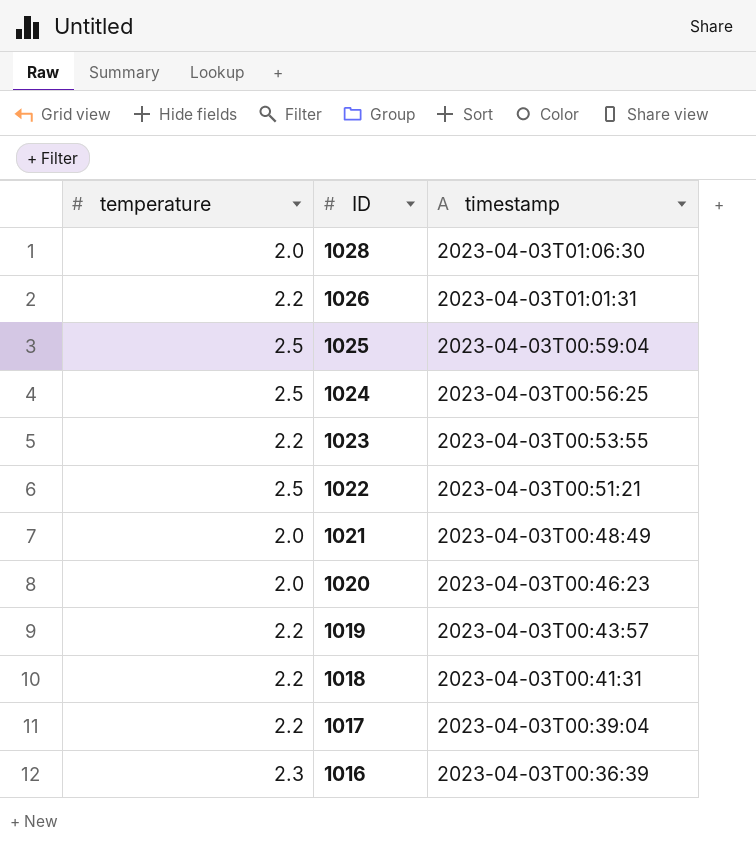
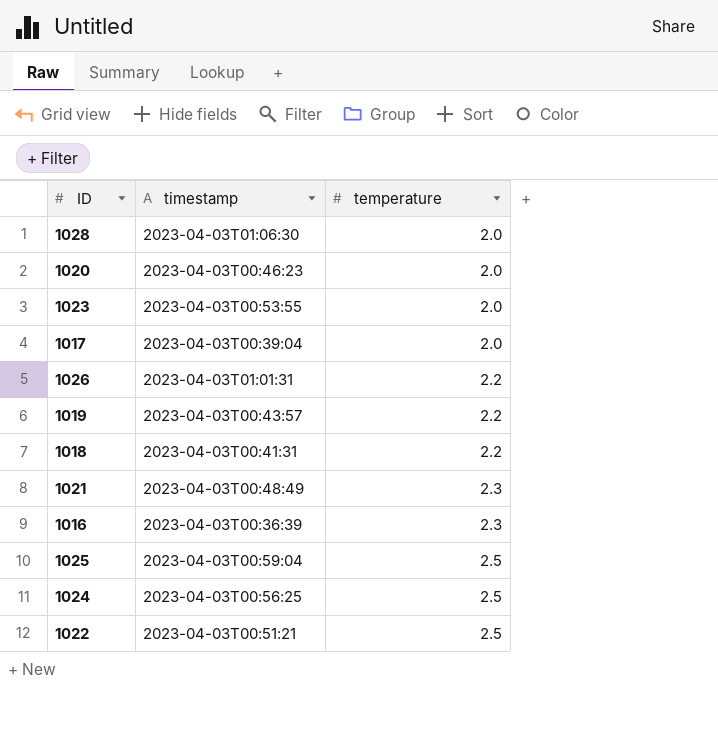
row order: ID descending -> temperature ascending
column temperature | position: 1 -> 3
1023 | temperature: 2.2 -> 2.0
1017 | temperature: 2.2 -> 2.0
1021 | temperature: 2.0 -> 2.3

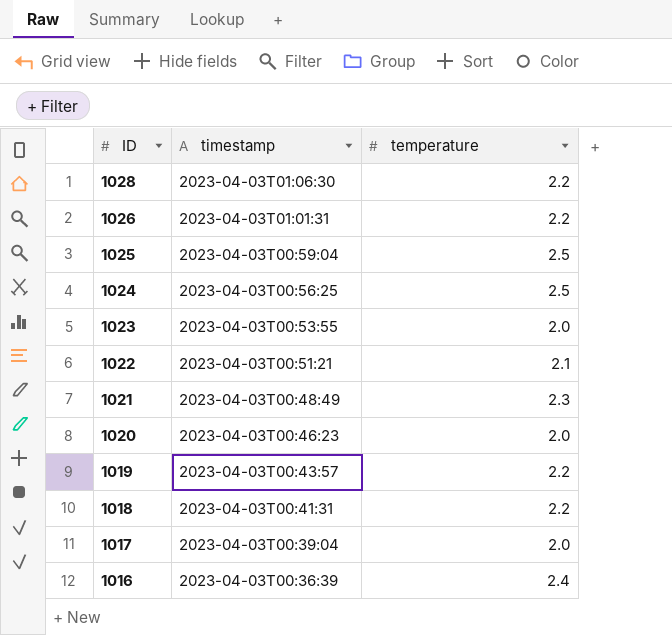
row order: temperature ascending -> ID descending
1028 | temperature: 2.0 -> 2.2
1022 | temperature: 2.5 -> 2.1
1016 | temperature: 2.3 -> 2.4

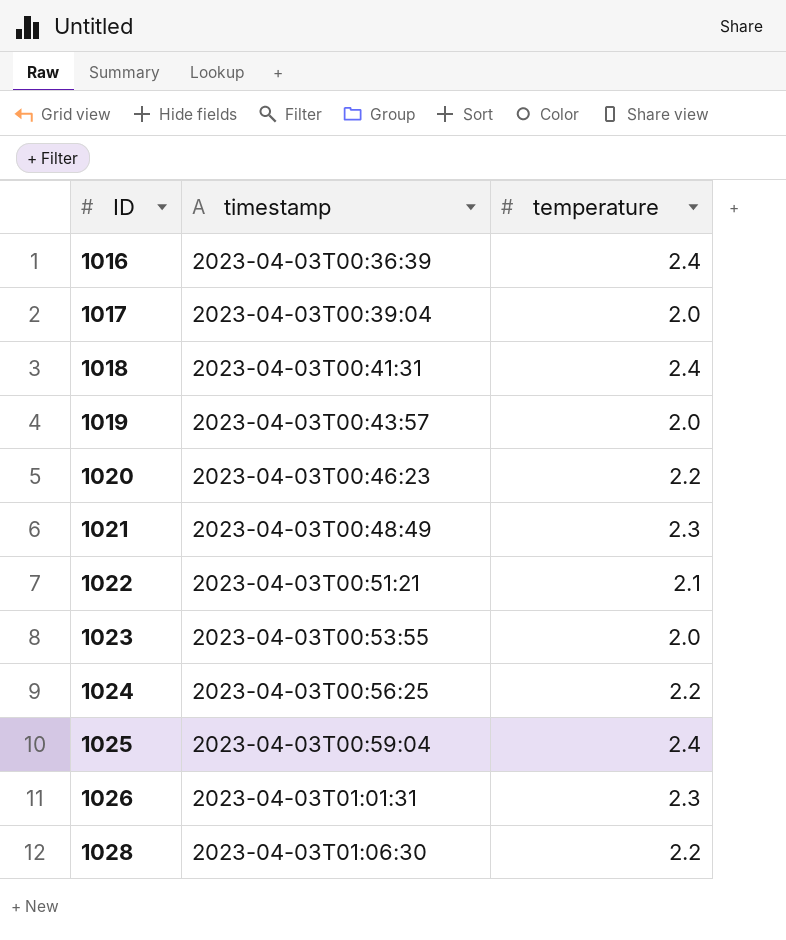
row order: ID descending -> ID ascending
1018 | temperature: 2.2 -> 2.4
1019 | temperature: 2.2 -> 2.0
1020 | temperature: 2.0 -> 2.2
1024 | temperature: 2.5 -> 2.2
1025 | temperature: 2.5 -> 2.4
1026 | temperature: 2.2 -> 2.3

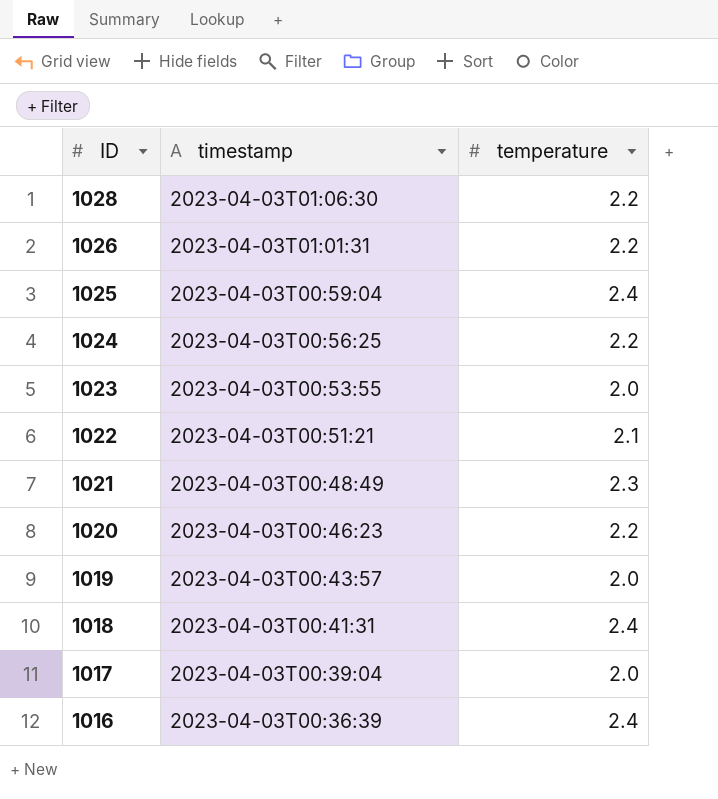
row order: ID ascending -> ID descending
1026 | temperature: 2.3 -> 2.2

